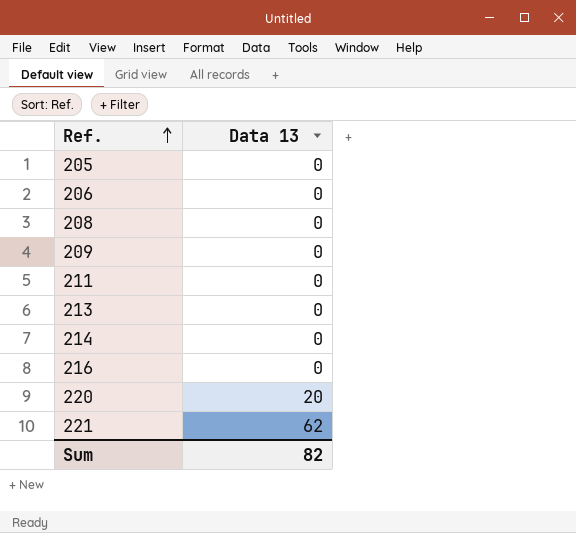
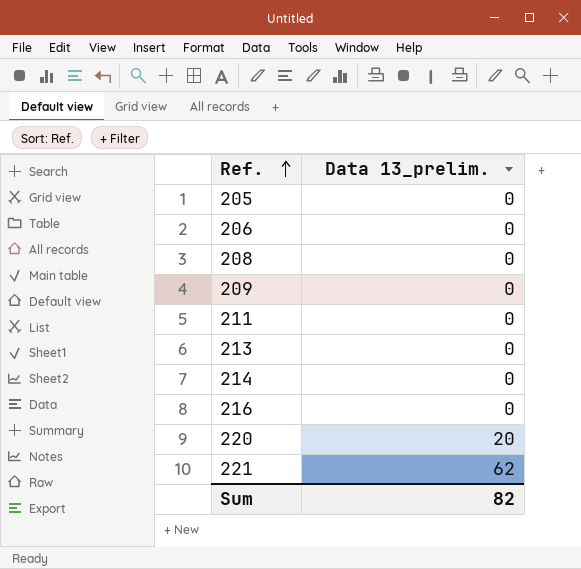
column name: Data 13 -> Data 13_prelim.

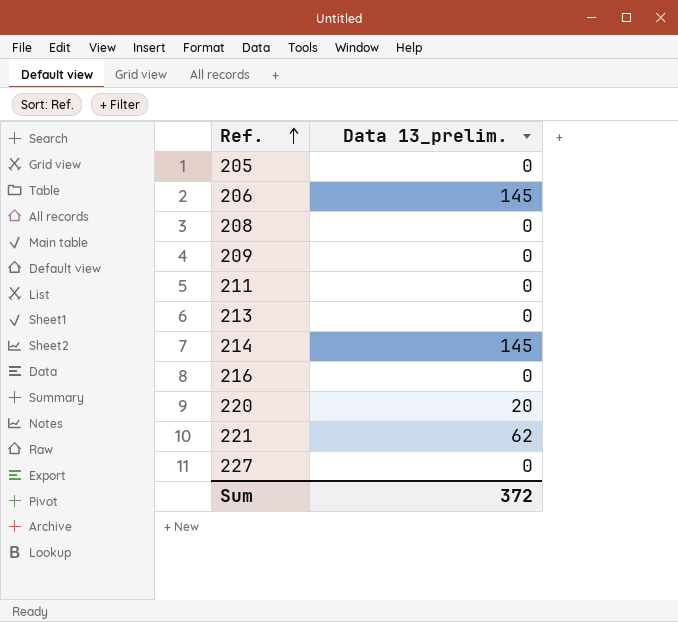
206 | Data 13_prelim.: 0 -> 145
214 | Data 13_prelim.: 0 -> 145
row 227: none -> 0
Sum | Data 13_prelim.: 82 -> 372

